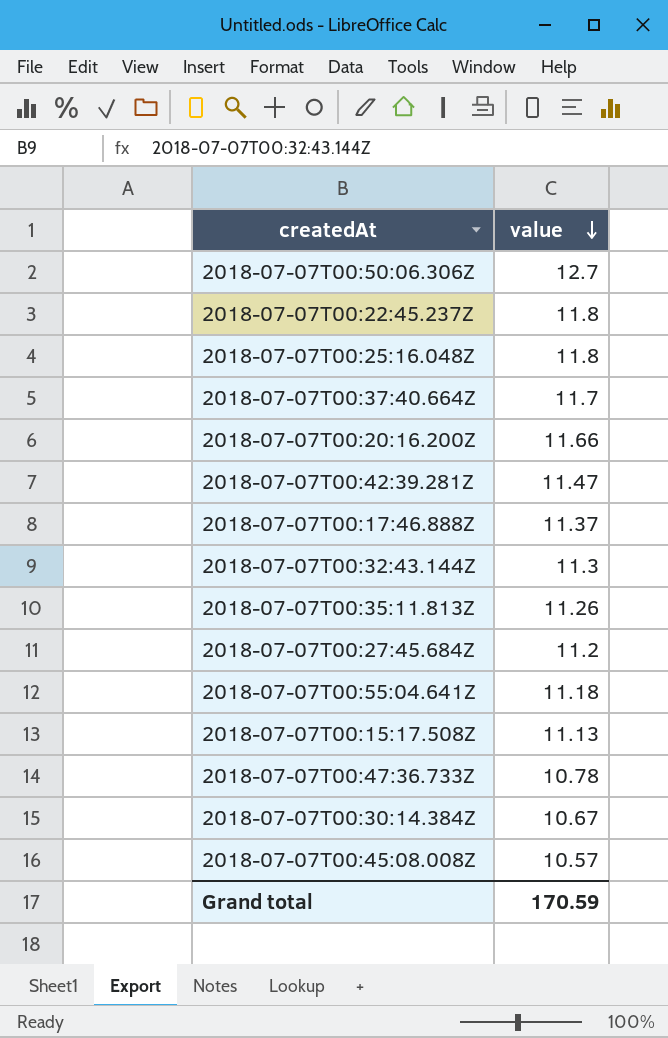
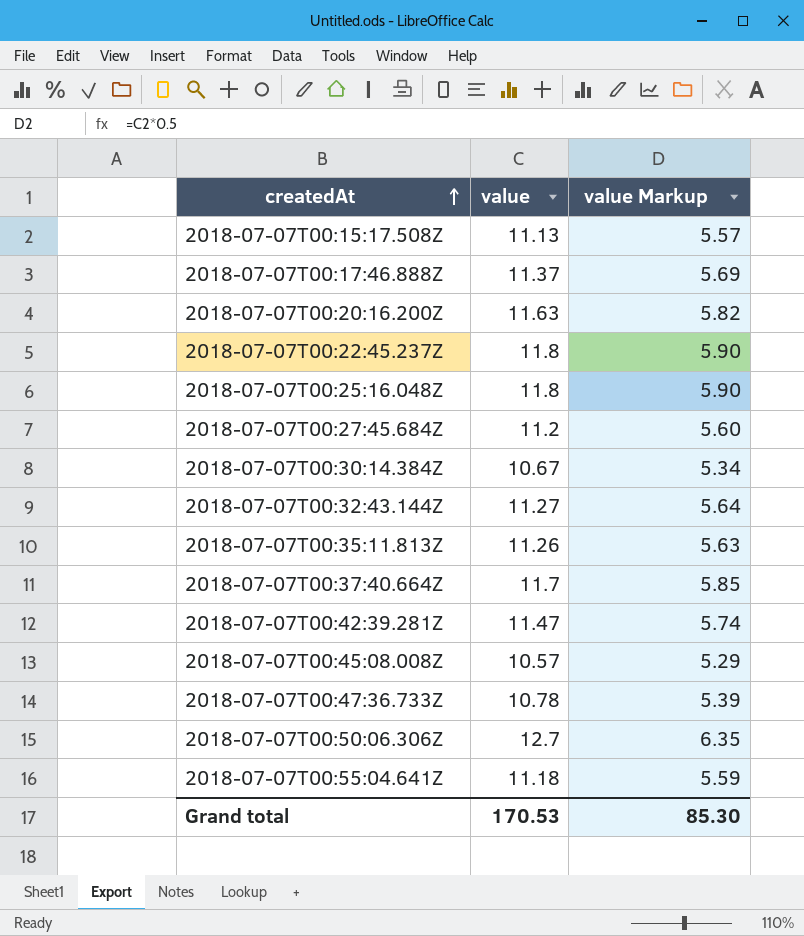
row order: value descending -> createdAt ascending
column value Markup | formula: none -> [value] * 0.5
2018-07-07T00:20:16.200Z | value: 11.66 -> 11.63
2018-07-07T00:32:43.144Z | value: 11.3 -> 11.27
Grand total | value: 170.59 -> 170.53

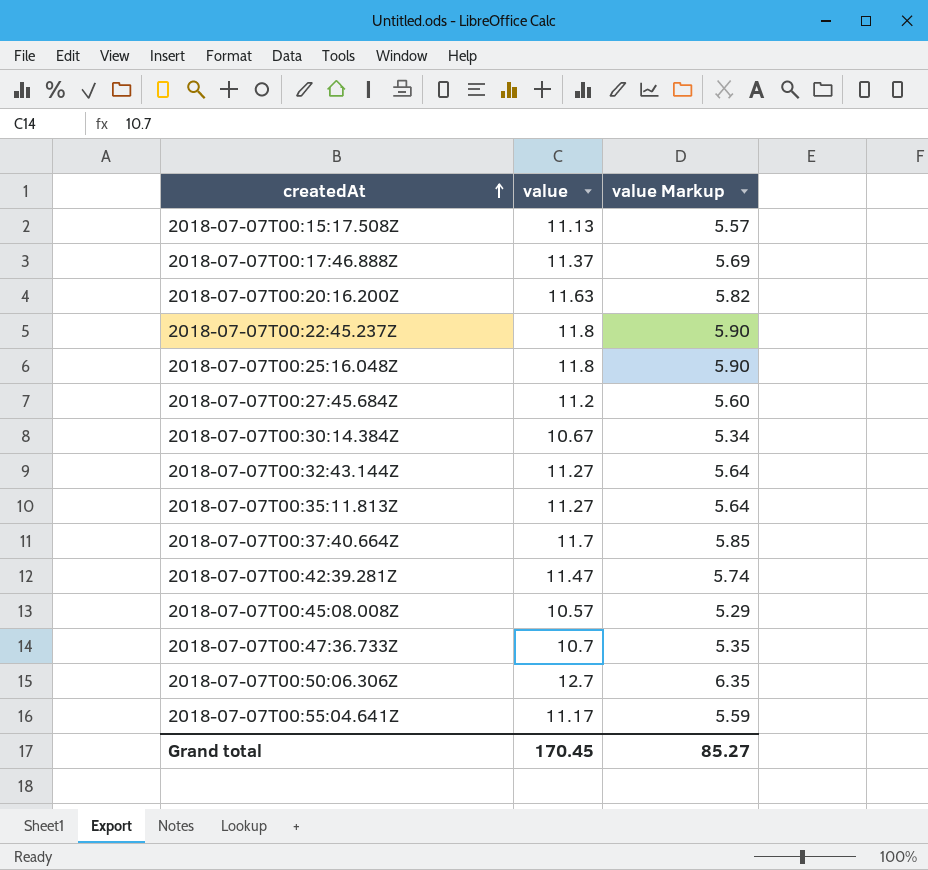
2018-07-07T00:35:11.813Z | value: 11.26 -> 11.27
2018-07-07T00:35:11.813Z | value Markup: 5.63 -> 5.64
2018-07-07T00:47:36.733Z | value: 10.78 -> 10.7
2018-07-07T00:47:36.733Z | value Markup: 5.39 -> 5.35
2018-07-07T00:55:04.641Z | value: 11.18 -> 11.17
Grand total | value: 170.53 -> 170.45
Grand total | value Markup: 85.30 -> 85.27

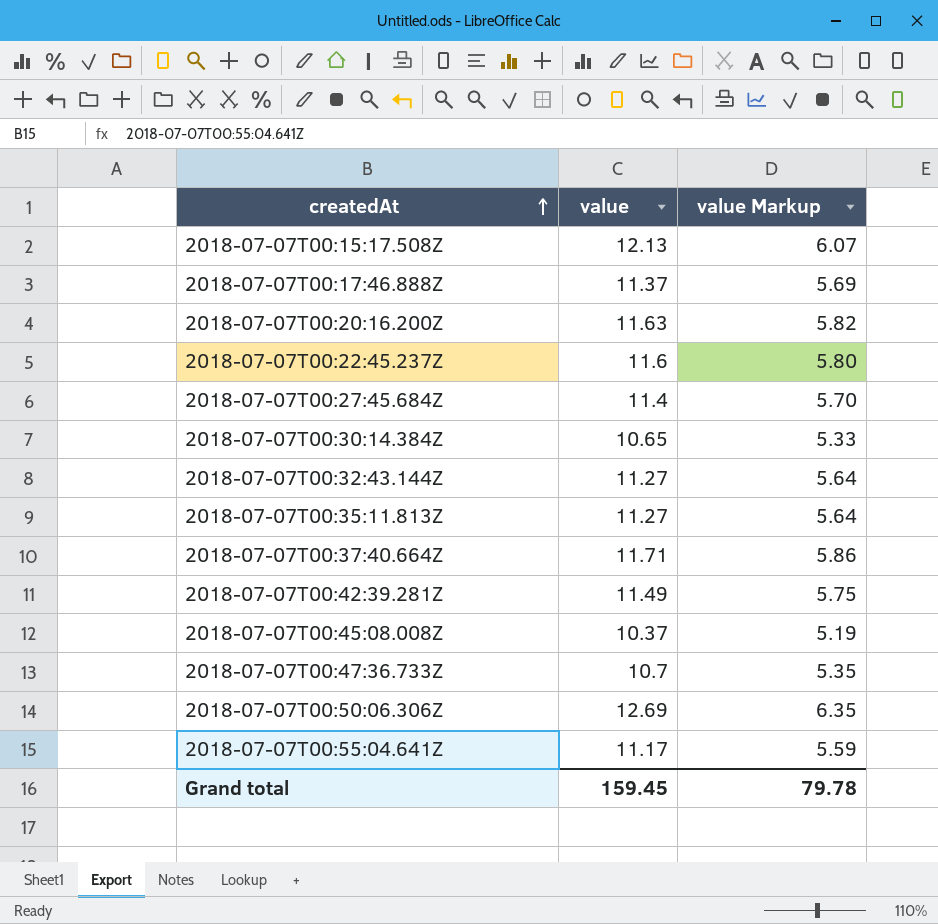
row 2018-07-07T00:25:16.048Z: 11.8 | 5.90 -> none
2018-07-07T00:15:17.508Z | value: 11.13 -> 12.13
2018-07-07T00:15:17.508Z | value Markup: 5.57 -> 6.07
2018-07-07T00:22:45.237Z | value: 11.8 -> 11.6
2018-07-07T00:22:45.237Z | value Markup: 5.90 -> 5.80
2018-07-07T00:27:45.684Z | value: 11.2 -> 11.4
2018-07-07T00:27:45.684Z | value Markup: 5.60 -> 5.70
2018-07-07T00:30:14.384Z | value: 10.67 -> 10.65
2018-07-07T00:30:14.384Z | value Markup: 5.34 -> 5.33
2018-07-07T00:37:40.664Z | value: 11.7 -> 11.71
2018-07-07T00:37:40.664Z | value Markup: 5.85 -> 5.86
2018-07-07T00:42:39.281Z | value: 11.47 -> 11.49
2018-07-07T00:42:39.281Z | value Markup: 5.74 -> 5.75
2018-07-07T00:45:08.008Z | value: 10.57 -> 10.37
2018-07-07T00:45:08.008Z | value Markup: 5.29 -> 5.19
2018-07-07T00:50:06.306Z | value: 12.7 -> 12.69
Grand total | value: 170.45 -> 159.45
Grand total | value Markup: 85.27 -> 79.78

